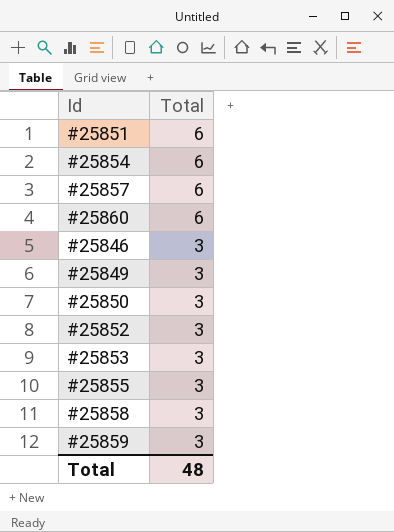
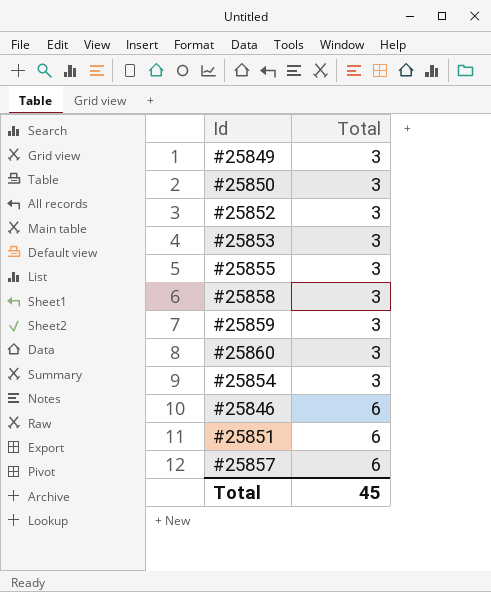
row order: Total descending -> Total ascending
#25860 | Total: 6 -> 3
#25854 | Total: 6 -> 3
#25846 | Total: 3 -> 6
Total | Total: 48 -> 45

